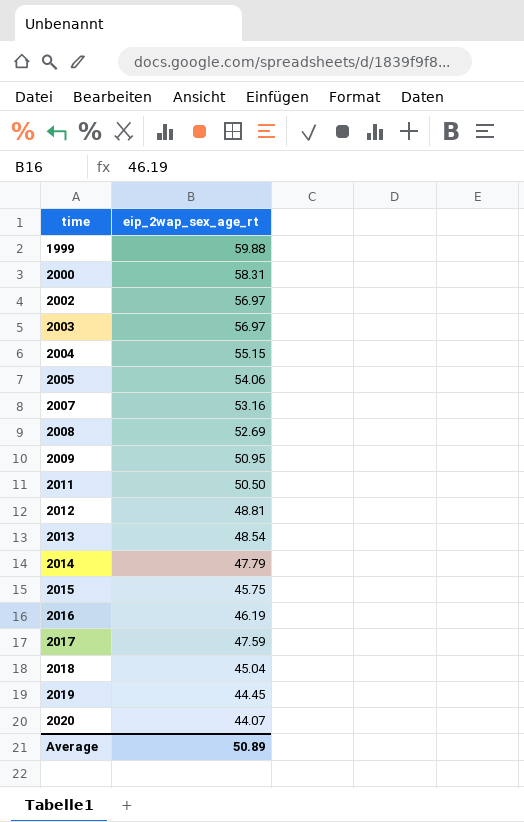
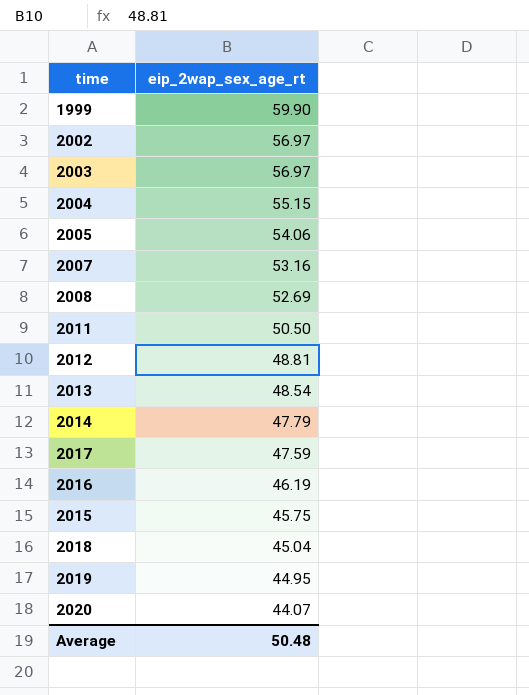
row order: time ascending -> eip_2wap_sex_age_rt descending
row 2000: 58.31 -> none
row 2009: 50.95 -> none
1999 | eip_2wap_sex_age_rt: 59.88 -> 59.90
2019 | eip_2wap_sex_age_rt: 44.45 -> 44.95
Average | eip_2wap_sex_age_rt: 50.89 -> 50.48

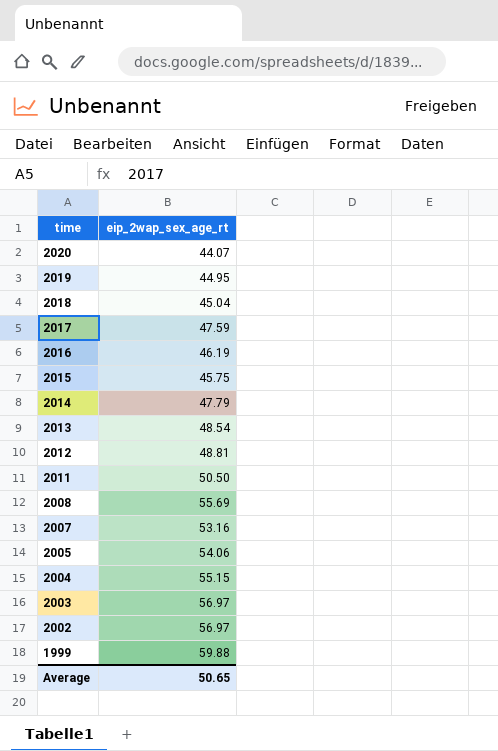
row order: eip_2wap_sex_age_rt descending -> time descending
2008 | eip_2wap_sex_age_rt: 52.69 -> 55.69
1999 | eip_2wap_sex_age_rt: 59.90 -> 59.88
Average | eip_2wap_sex_age_rt: 50.48 -> 50.65

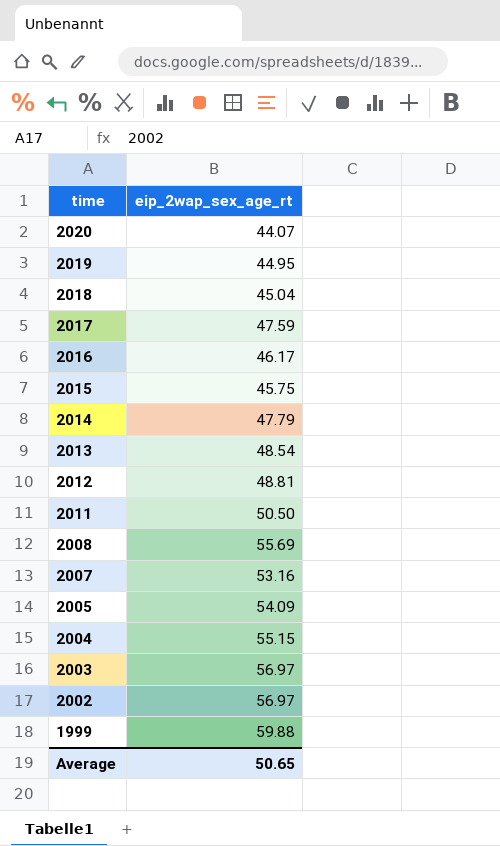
2016 | eip_2wap_sex_age_rt: 46.19 -> 46.17
2005 | eip_2wap_sex_age_rt: 54.06 -> 54.09

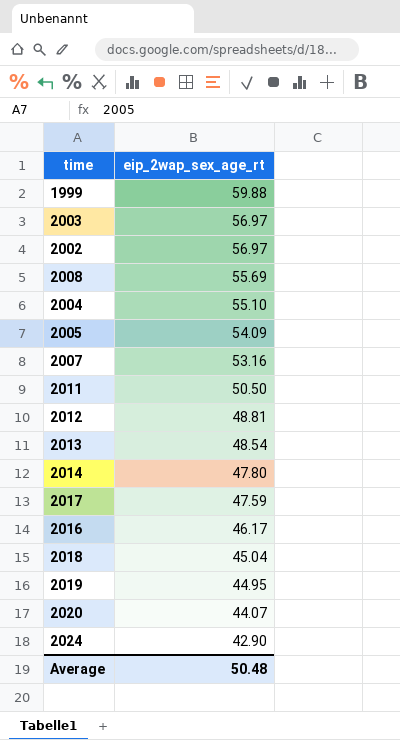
row order: time descending -> eip_2wap_sex_age_rt descending
row 2015: 45.75 -> none
2004 | eip_2wap_sex_age_rt: 55.15 -> 55.10
2014 | eip_2wap_sex_age_rt: 47.79 -> 47.80
row 2024: none -> 42.90
Average | eip_2wap_sex_age_rt: 50.65 -> 50.48

